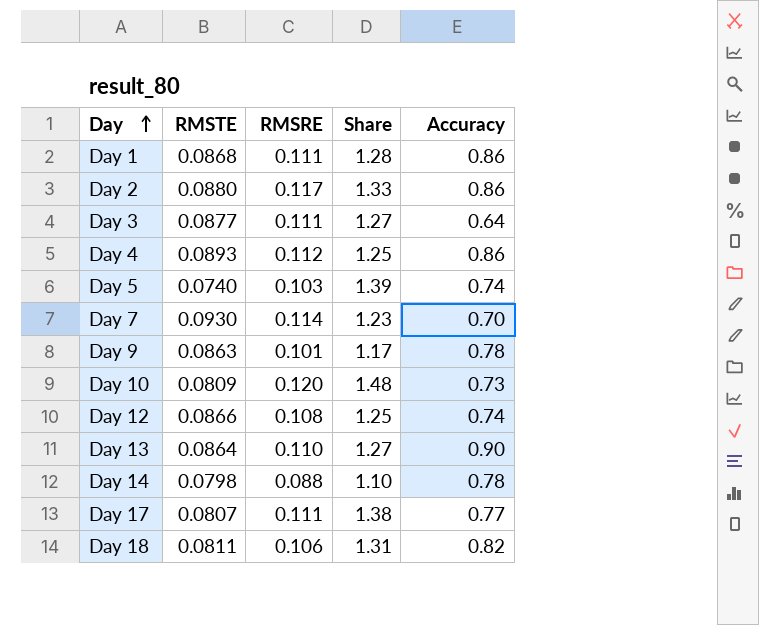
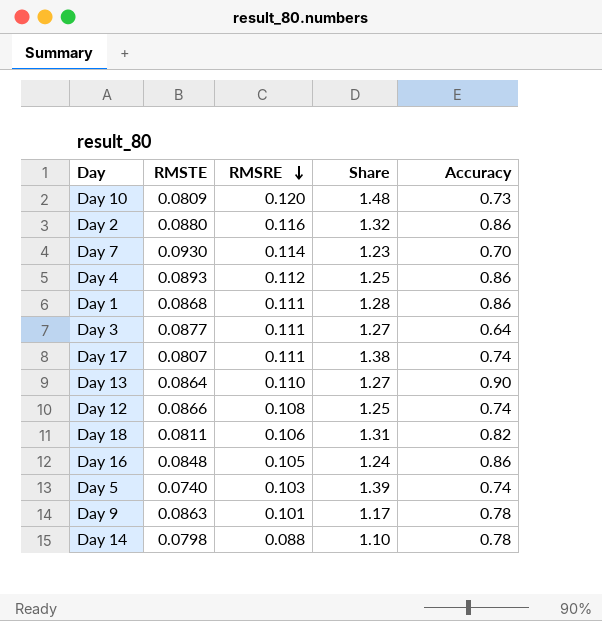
row order: Day ascending -> RMSRE descending
Day 2 | RMSRE: 0.117 -> 0.116
Day 2 | Share: 1.33 -> 1.32
Day 17 | Accuracy: 0.77 -> 0.74
row Day 16: none -> 0.0848 | 0.105 | 1.24 | 0.86

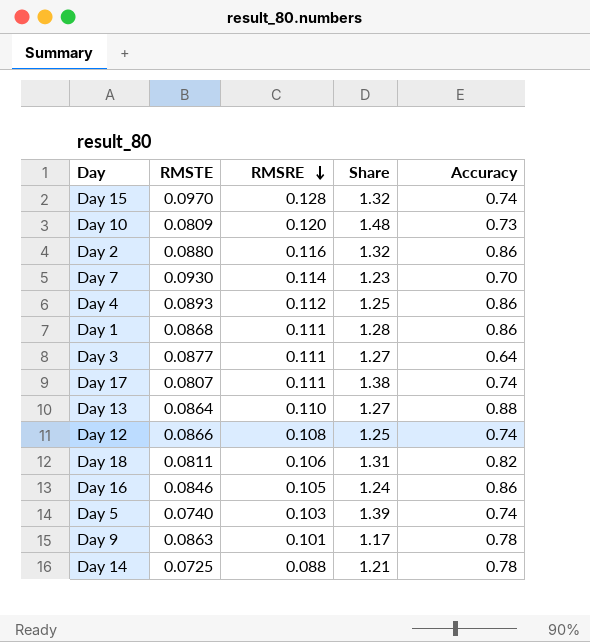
row Day 15: none -> 0.0970 | 0.128 | 1.32 | 0.74
Day 13 | Accuracy: 0.90 -> 0.88
Day 16 | RMSTE: 0.0848 -> 0.0846
Day 14 | RMSTE: 0.0798 -> 0.0725
Day 14 | Share: 1.10 -> 1.21

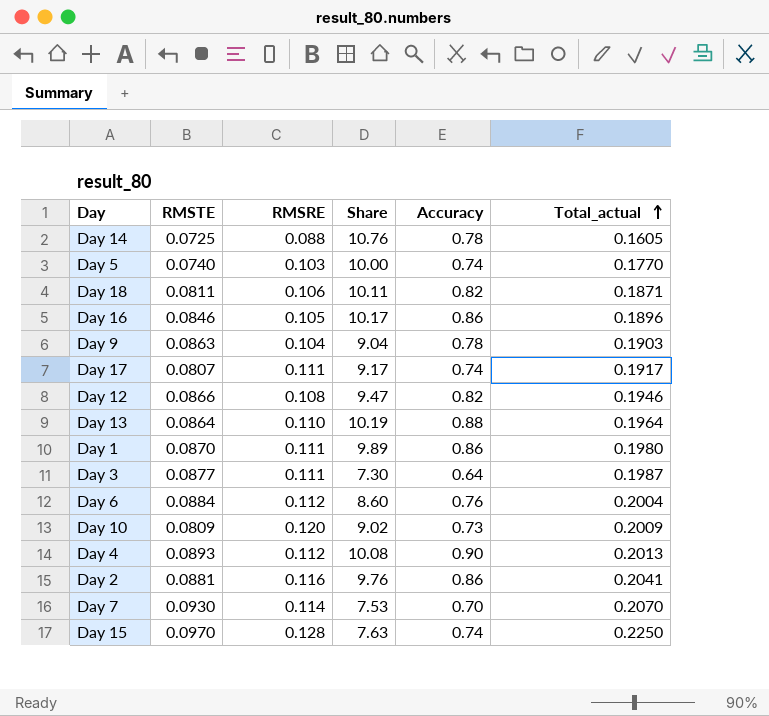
row order: RMSRE descending -> Total_actual ascending
column Share | formula: [RMSRE] / [RMSTE] -> [Accuracy] / [RMSTE]
column Total_actual | formula: none -> [RMSTE] + [RMSRE]
Day 9 | RMSRE: 0.101 -> 0.104
Day 12 | Accuracy: 0.74 -> 0.82
Day 1 | RMSTE: 0.0868 -> 0.0870
row Day 6: none -> 0.0884 | 0.112 | 8.60 | 0.76 | 0.2004
Day 4 | Accuracy: 0.86 -> 0.90
Day 2 | RMSTE: 0.0880 -> 0.0881

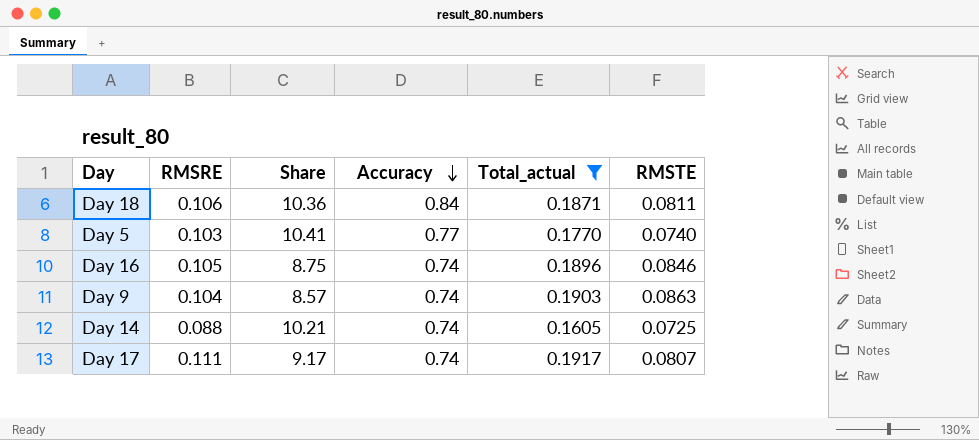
filter: none -> Total_actual <= 0.1917
row order: Total_actual ascending -> Accuracy descending
column RMSTE | position: 2 -> 6
Day 18 | Share: 10.11 -> 10.36
Day 18 | Accuracy: 0.82 -> 0.84
Day 5 | Share: 10.00 -> 10.41
Day 5 | Accuracy: 0.74 -> 0.77
Day 16 | Share: 10.17 -> 8.75
Day 16 | Accuracy: 0.86 -> 0.74
Day 9 | Share: 9.04 -> 8.57
Day 9 | Accuracy: 0.78 -> 0.74
Day 14 | Share: 10.76 -> 10.21
Day 14 | Accuracy: 0.78 -> 0.74

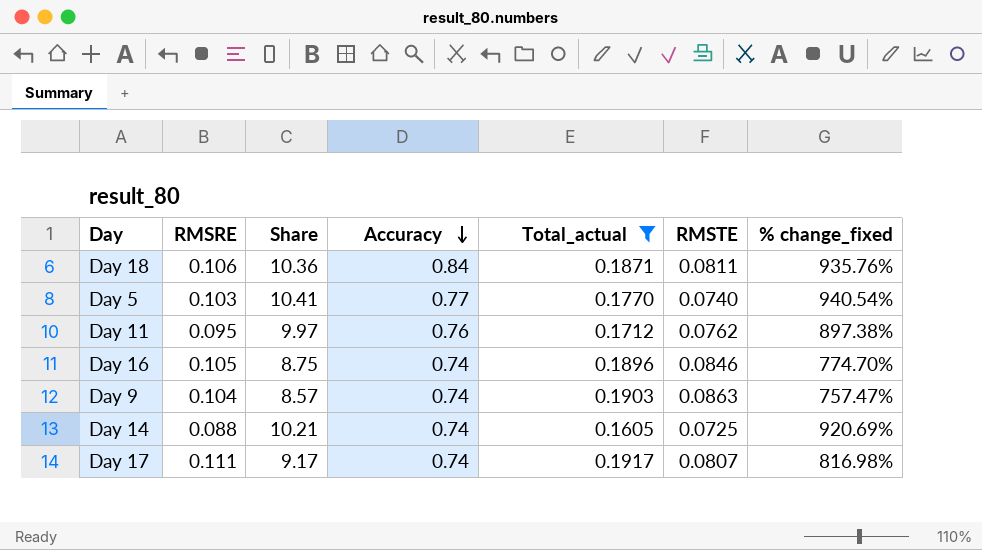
column % change_fixed | formula: none -> ([Accuracy] - [RMSTE]) / [RMSTE]
row Day 11: none -> 0.095 | 9.97 | 0.76 | 0.1712 | 0.0762 | 897.38%

